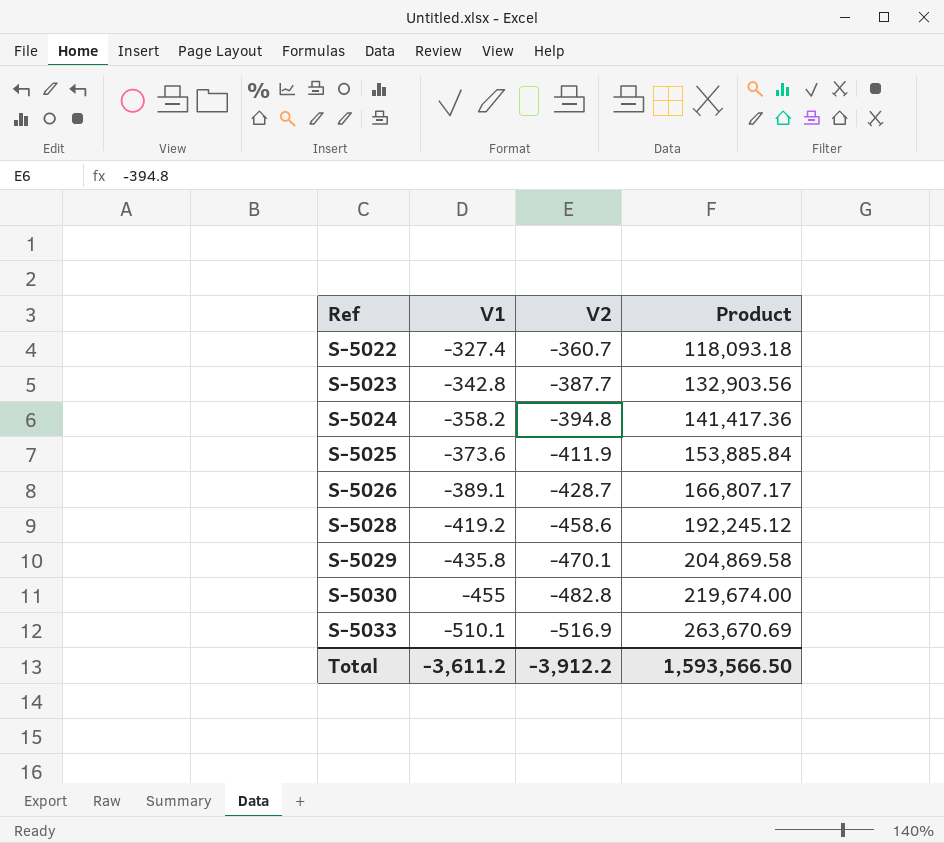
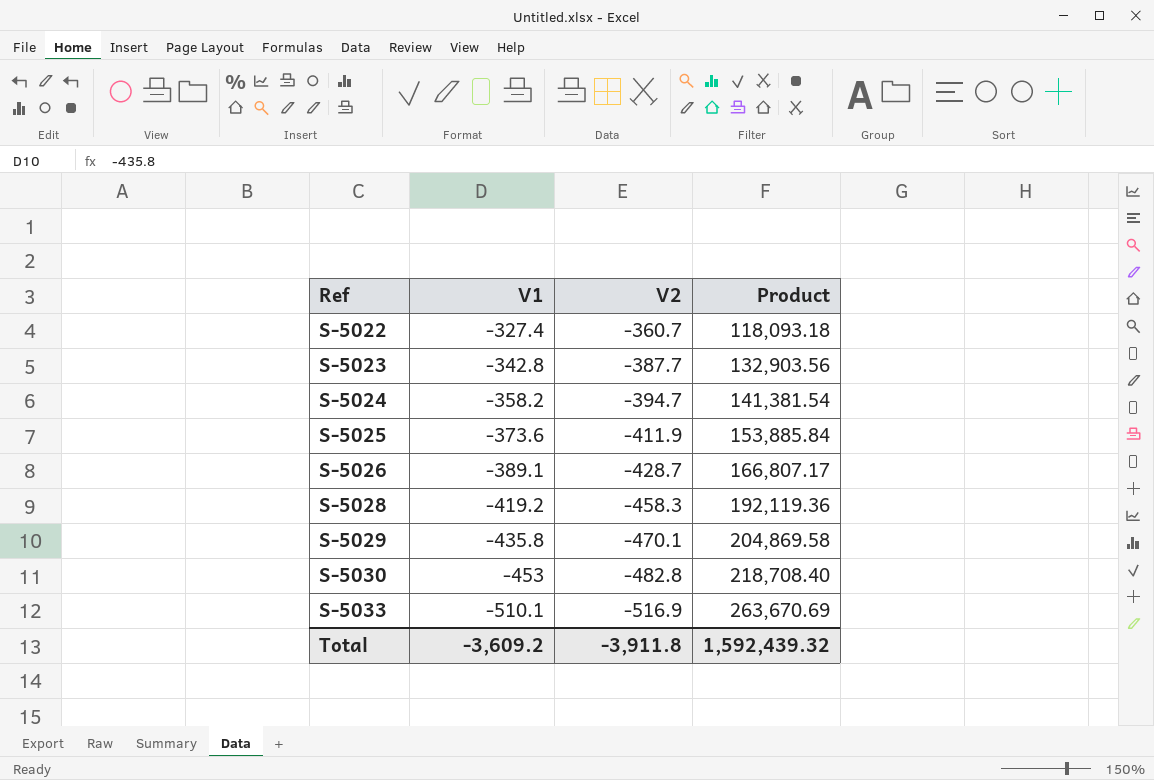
S-5024 | V2: -394.8 -> -394.7
S-5024 | Product: 141,417.36 -> 141,381.54
S-5028 | V2: -458.6 -> -458.3
S-5028 | Product: 192,245.12 -> 192,119.36
S-5030 | V1: -455 -> -453
S-5030 | Product: 219,674.00 -> 218,708.40
Total | V1: -3,611.2 -> -3,609.2
Total | V2: -3,912.2 -> -3,911.8
Total | Product: 1,593,566.50 -> 1,592,439.32

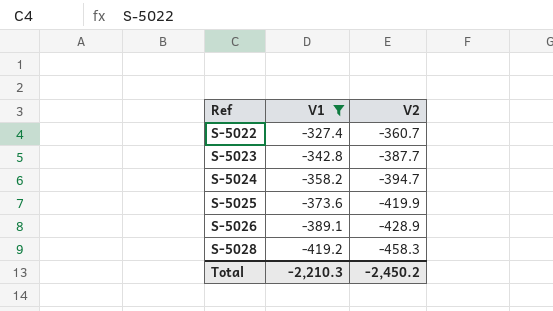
filter: none -> V1 >= -419.2
column Product | formula: [V1] * [V2] -> none
S-5025 | V2: -411.9 -> -419.9
S-5026 | V2: -428.7 -> -428.9
Total | V1: -3,609.2 -> -2,210.3
Total | V2: -3,911.8 -> -2,450.2

